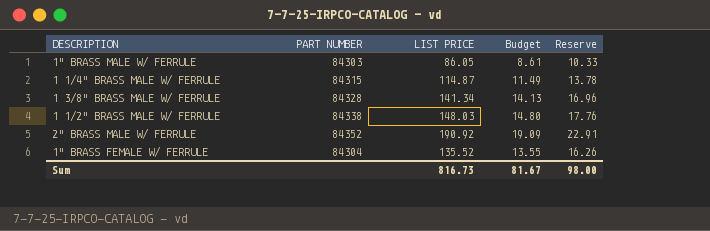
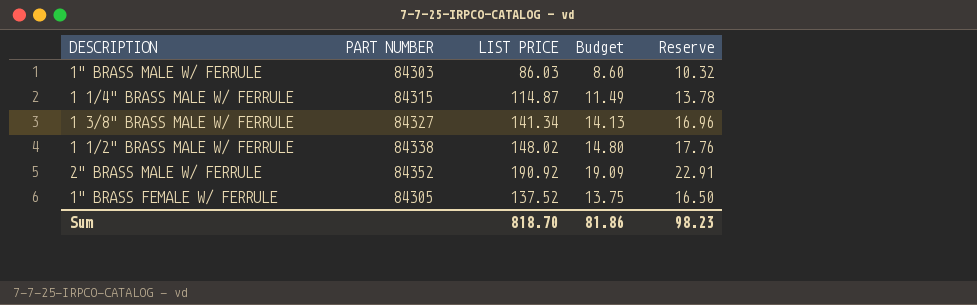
1" BRASS MALE W/ FERRULE | LIST PRICE: 86.05 -> 86.03
1" BRASS MALE W/ FERRULE | Budget: 8.61 -> 8.60
1" BRASS MALE W/ FERRULE | Reserve: 10.33 -> 10.32
1 3/8" BRASS MALE W/ FERRULE | PART NUMBER: 84328 -> 84327
1 1/2" BRASS MALE W/ FERRULE | LIST PRICE: 148.03 -> 148.02
1" BRASS FEMALE W/ FERRULE | PART NUMBER: 84304 -> 84305
1" BRASS FEMALE W/ FERRULE | LIST PRICE: 135.52 -> 137.52
1" BRASS FEMALE W/ FERRULE | Budget: 13.55 -> 13.75
1" BRASS FEMALE W/ FERRULE | Reserve: 16.26 -> 16.50
Sum | LIST PRICE: 816.73 -> 818.70
Sum | Budget: 81.67 -> 81.86
Sum | Reserve: 98.00 -> 98.23

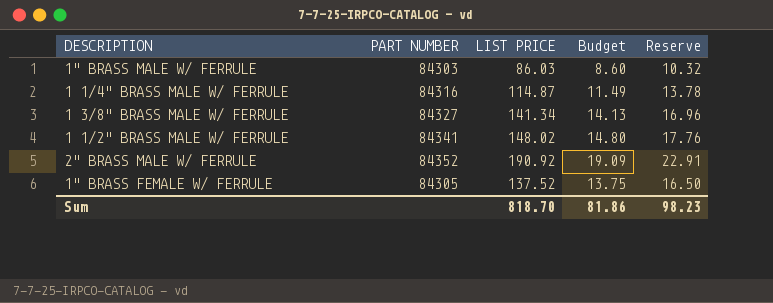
1 1/4" BRASS MALE W/ FERRULE | PART NUMBER: 84315 -> 84316
1 1/2" BRASS MALE W/ FERRULE | PART NUMBER: 84338 -> 84341

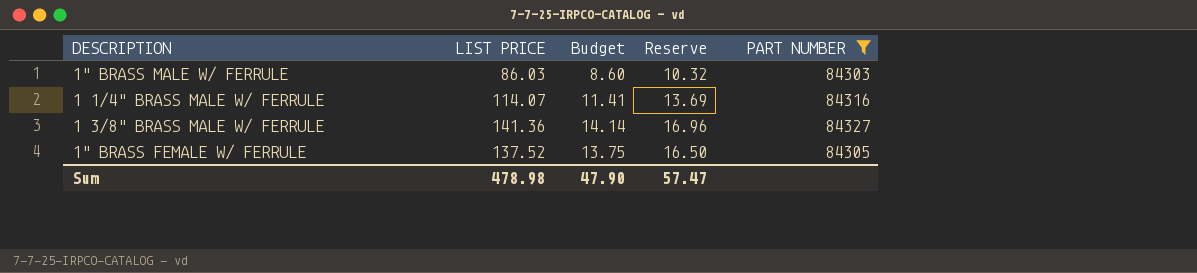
filter: none -> PART NUMBER <= 84327
column PART NUMBER | position: 2 -> 5
1 1/4" BRASS MALE W/ FERRULE | LIST PRICE: 114.87 -> 114.07
1 1/4" BRASS MALE W/ FERRULE | Budget: 11.49 -> 11.41
1 1/4" BRASS MALE W/ FERRULE | Reserve: 13.78 -> 13.69
1 3/8" BRASS MALE W/ FERRULE | LIST PRICE: 141.34 -> 141.36
1 3/8" BRASS MALE W/ FERRULE | Budget: 14.13 -> 14.14
Sum | LIST PRICE: 818.70 -> 478.98
Sum | Budget: 81.86 -> 47.90
Sum | Reserve: 98.23 -> 57.47

